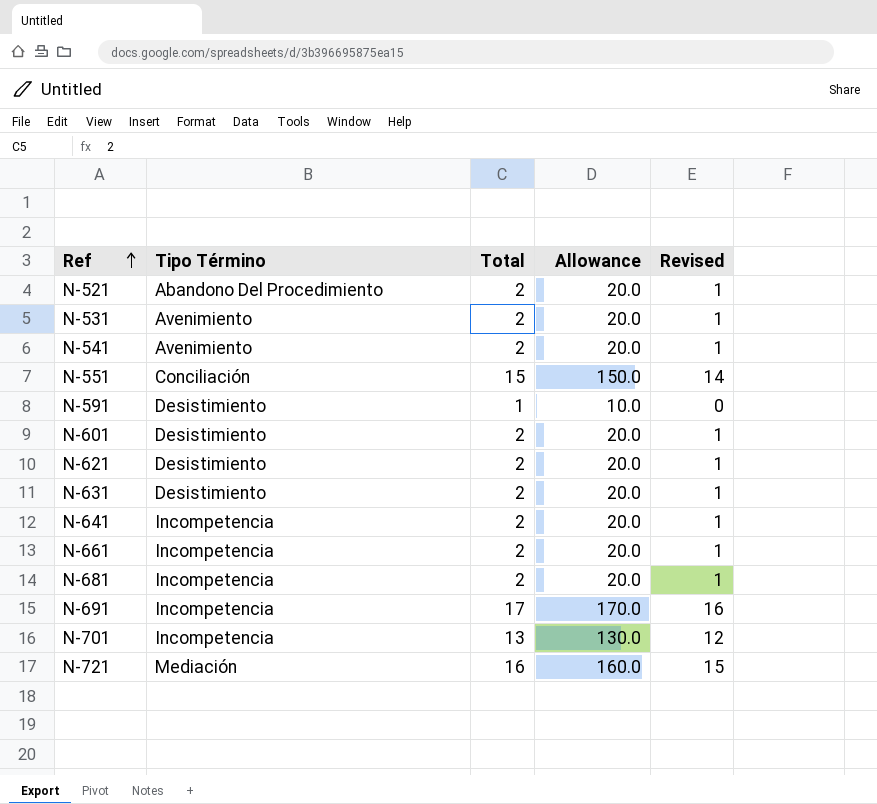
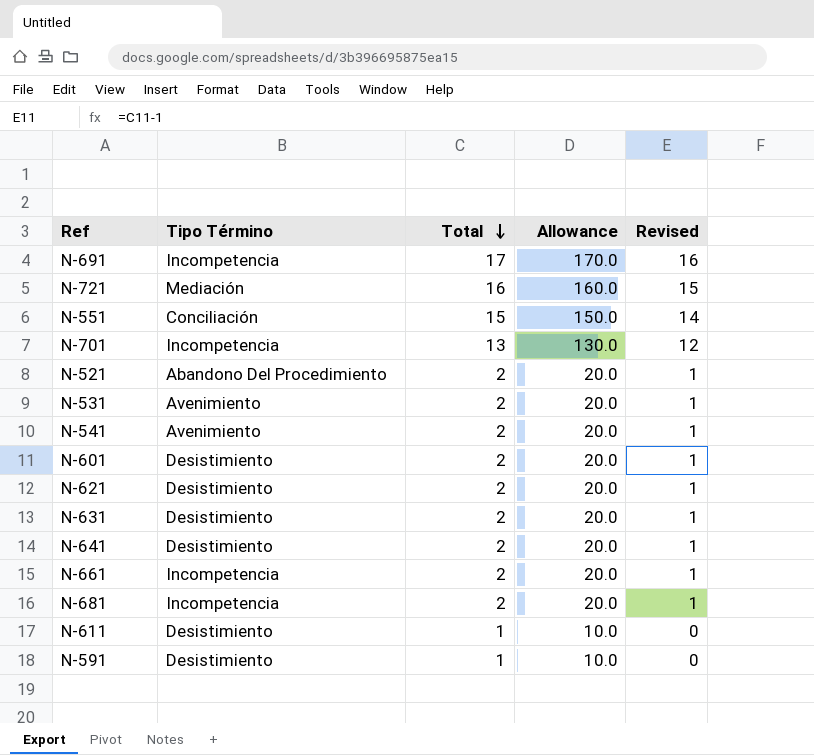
row order: Ref ascending -> Total descending
N-641 | Tipo Término: Incompetencia -> Desistimiento
row N-611: none -> Desistimiento | 1 | 10.0 | 0

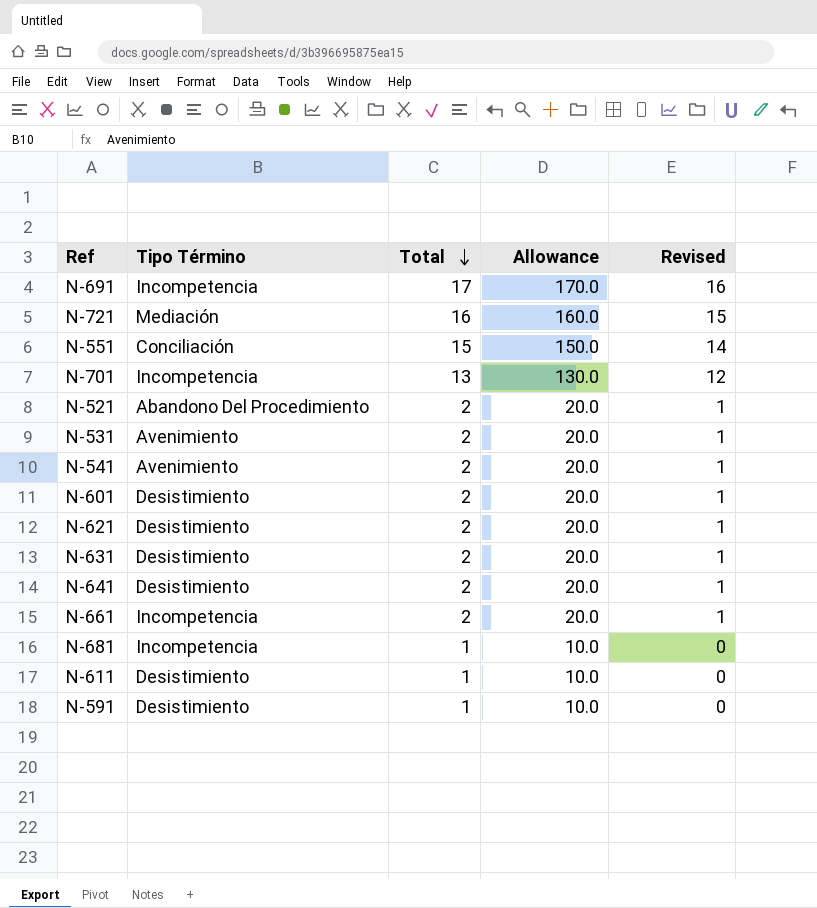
N-681 | Total: 2 -> 1
N-681 | Allowance: 20.0 -> 10.0
N-681 | Revised: 1 -> 0

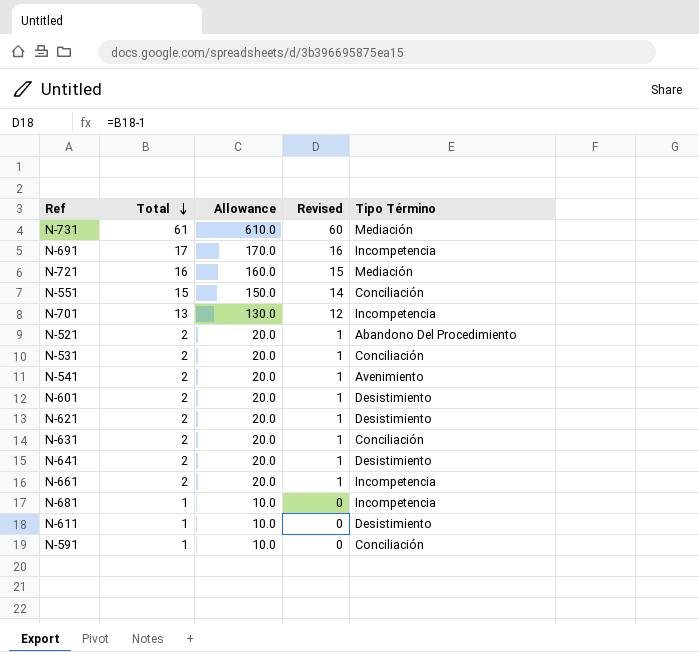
column Tipo Término | position: 2 -> 5
row N-731: none -> 61 | 610.0 | 60 | Mediación
N-531 | Tipo Término: Avenimiento -> Conciliación
N-631 | Tipo Término: Desistimiento -> Conciliación
N-591 | Tipo Término: Desistimiento -> Conciliación

